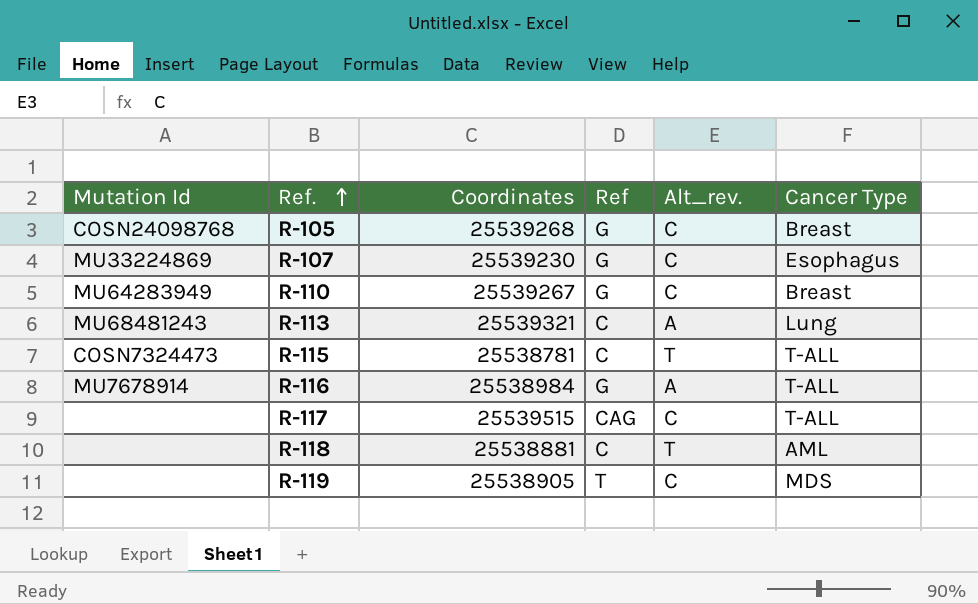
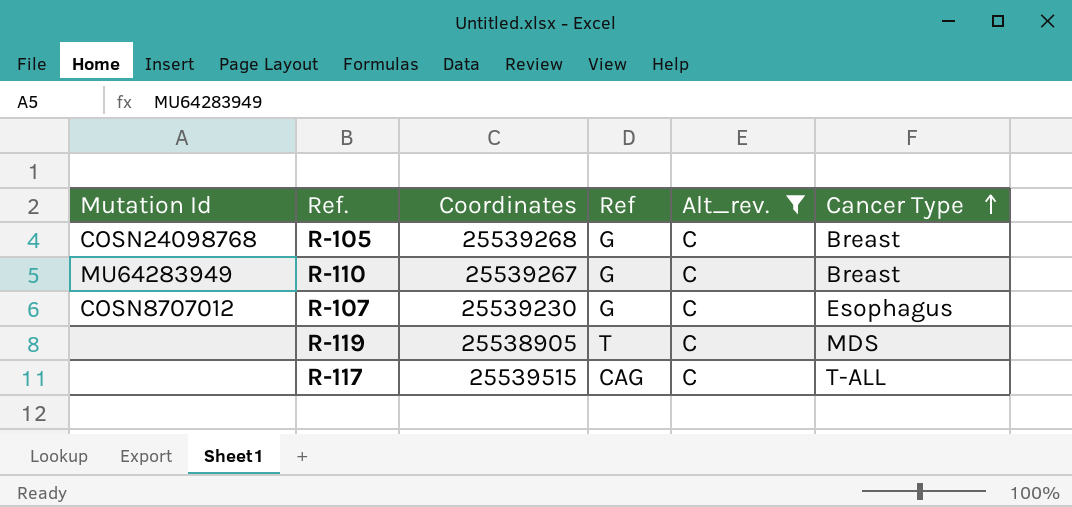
filter: none -> Alt_rev. = C
row order: Ref. ascending -> Cancer Type ascending
R-107 | Mutation Id: MU33224869 -> COSN8707012

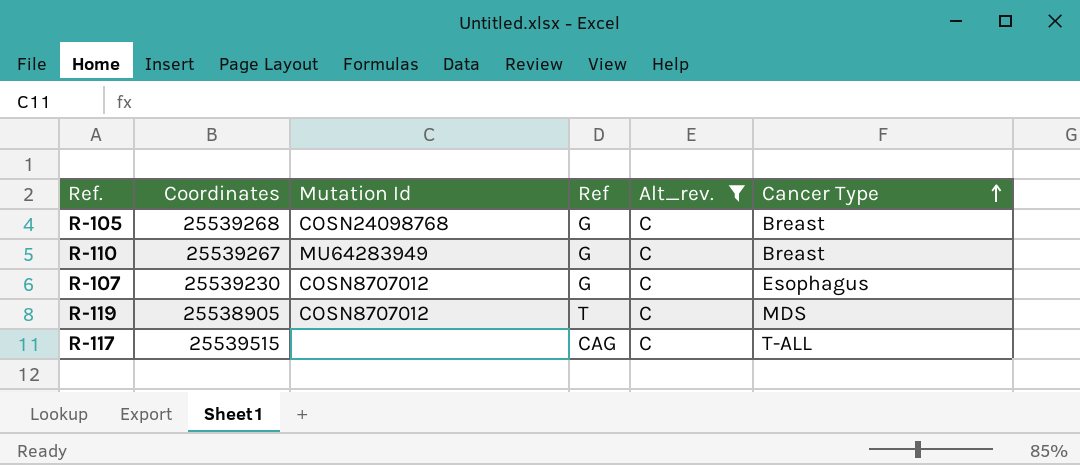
column Mutation Id | position: 1 -> 3
R-119 | Mutation Id: none -> COSN8707012

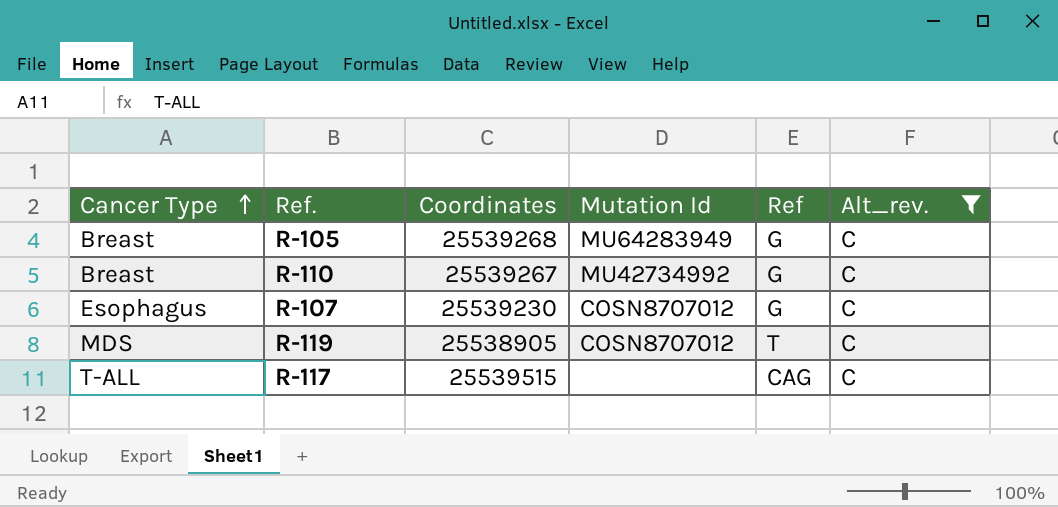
column Cancer Type | position: 6 -> 1
R-105 | Mutation Id: COSN24098768 -> MU64283949
R-110 | Mutation Id: MU64283949 -> MU42734992

